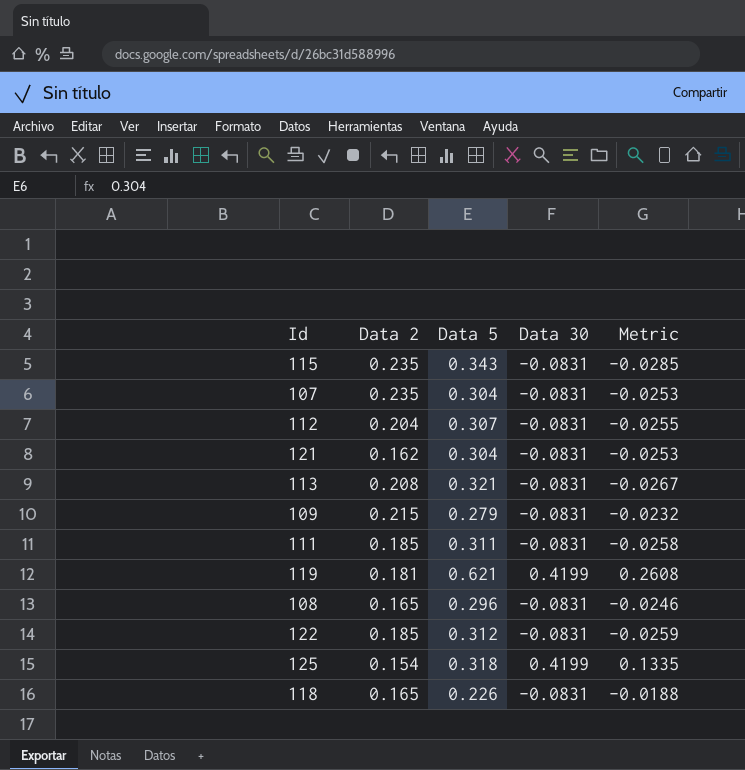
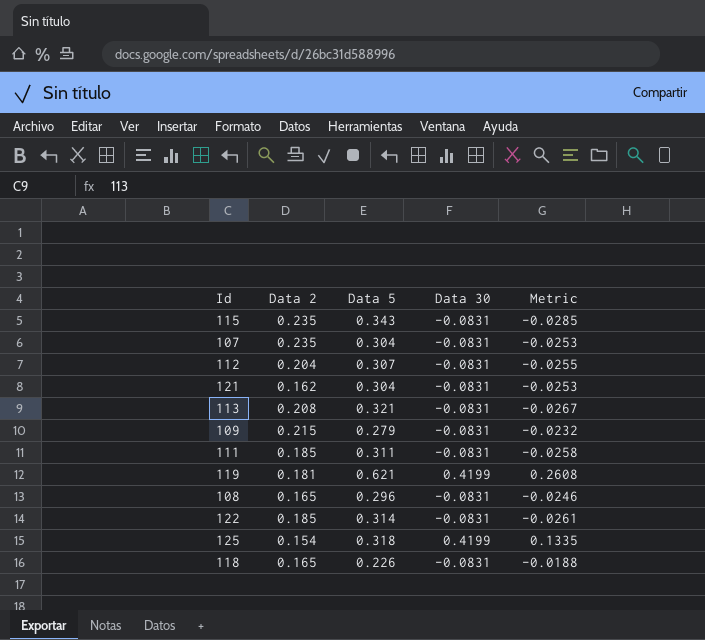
122 | Data 5: 0.312 -> 0.314
122 | Metric: -0.0259 -> -0.0261

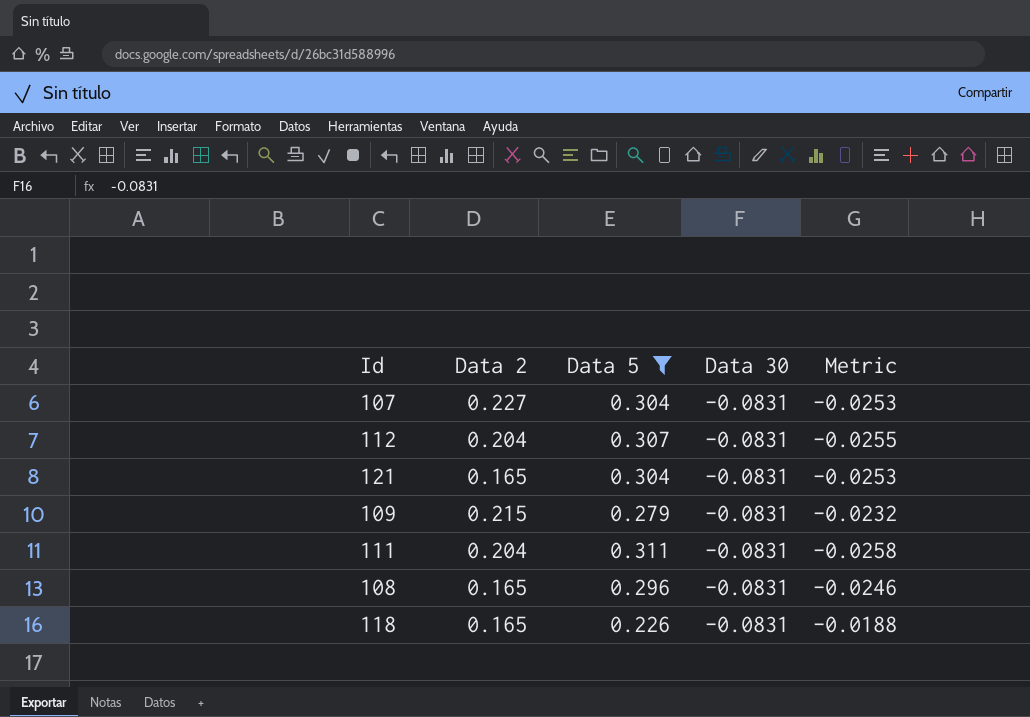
filter: none -> Data 5 <= 0.311
107 | Data 2: 0.235 -> 0.227
121 | Data 2: 0.162 -> 0.165
111 | Data 2: 0.185 -> 0.204

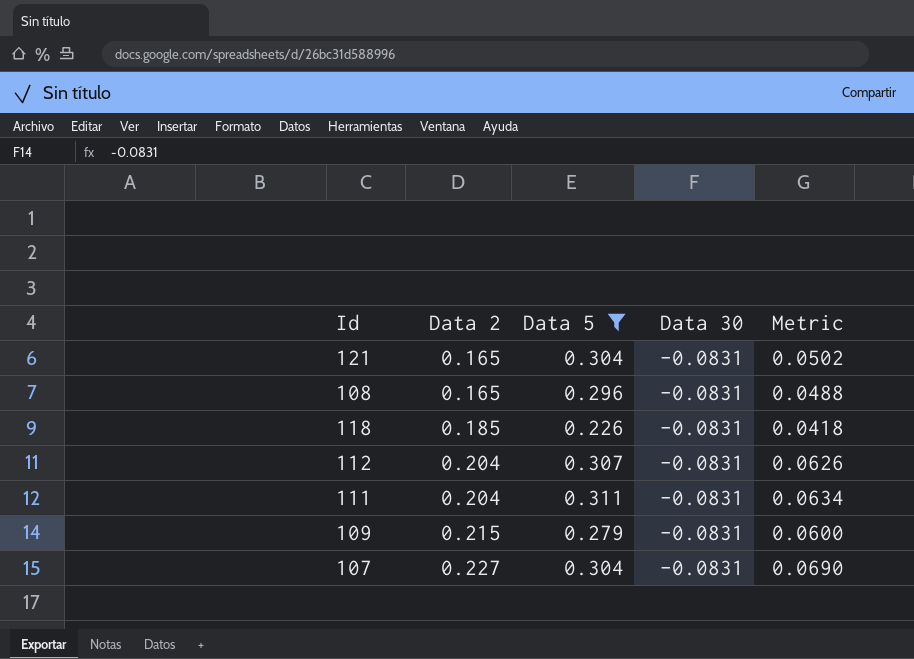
row order: none -> Data 2 ascending
column Metric | formula: [Data 5] * [Data 30] -> [Data 2] * [Data 5]
118 | Data 2: 0.165 -> 0.185

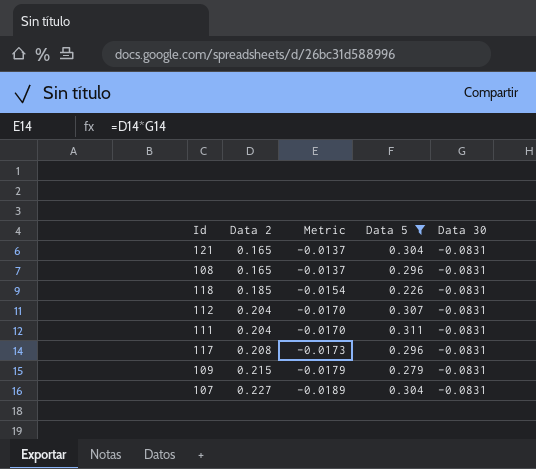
column Metric | formula: [Data 2] * [Data 5] -> [Data 2] * [Data 30]
column Metric | position: 5 -> 3
row 117: none -> 0.208 | -0.0173 | 0.296 | -0.0831

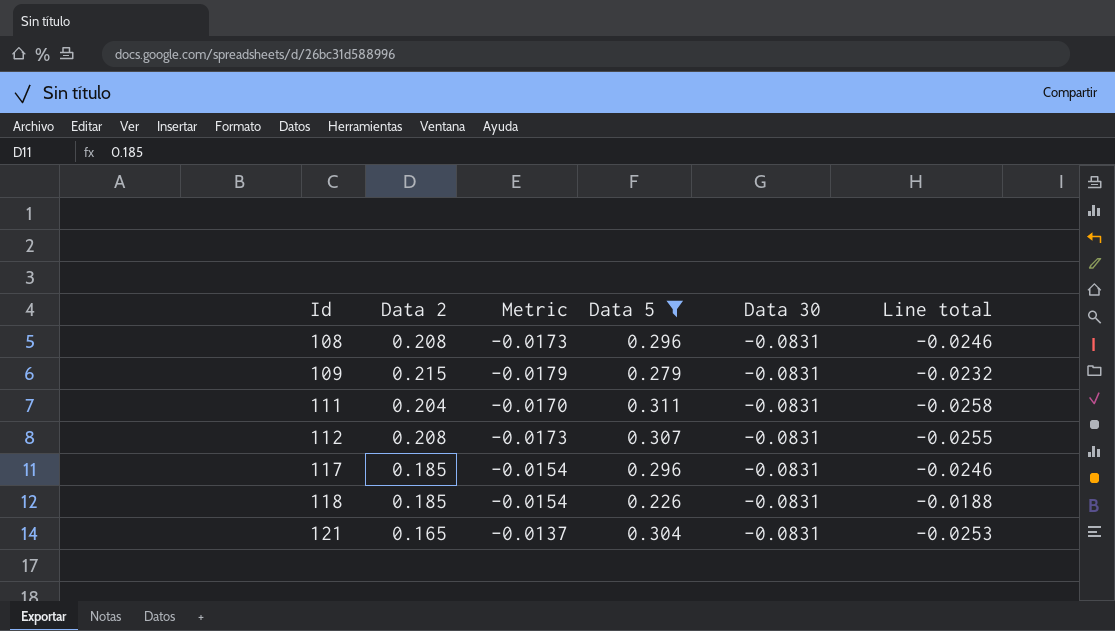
row order: Data 2 ascending -> Id ascending
column Line total | formula: none -> [Data 5] * [Data 30]
row 107: 0.227 | -0.0189 | 0.304 | -0.0831 -> none
108 | Data 2: 0.165 -> 0.208
108 | Metric: -0.0137 -> -0.0173
112 | Data 2: 0.204 -> 0.208
112 | Metric: -0.0170 -> -0.0173
117 | Data 2: 0.208 -> 0.185
117 | Metric: -0.0173 -> -0.0154

